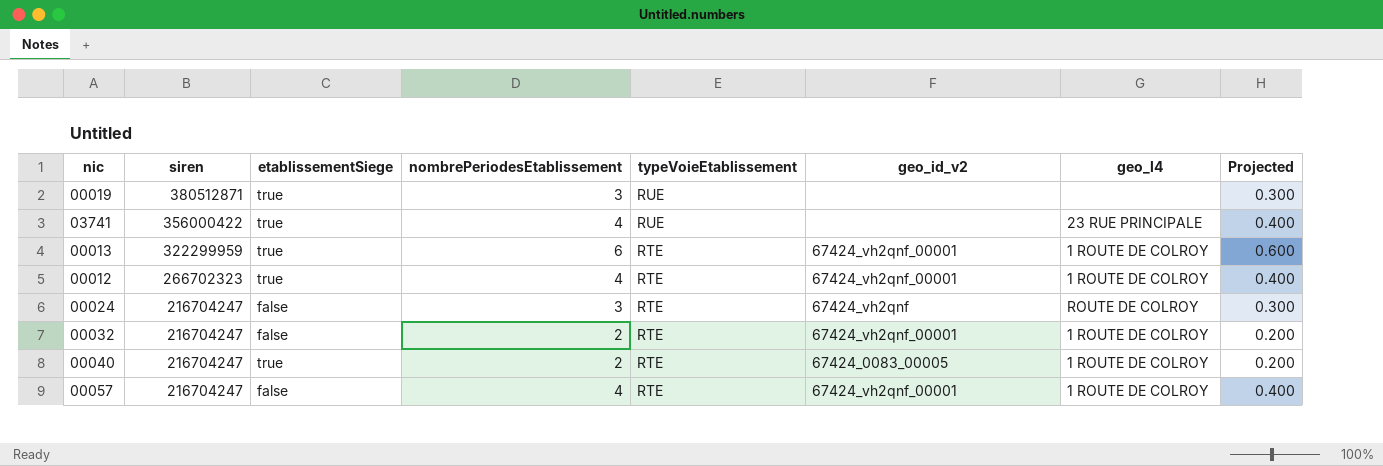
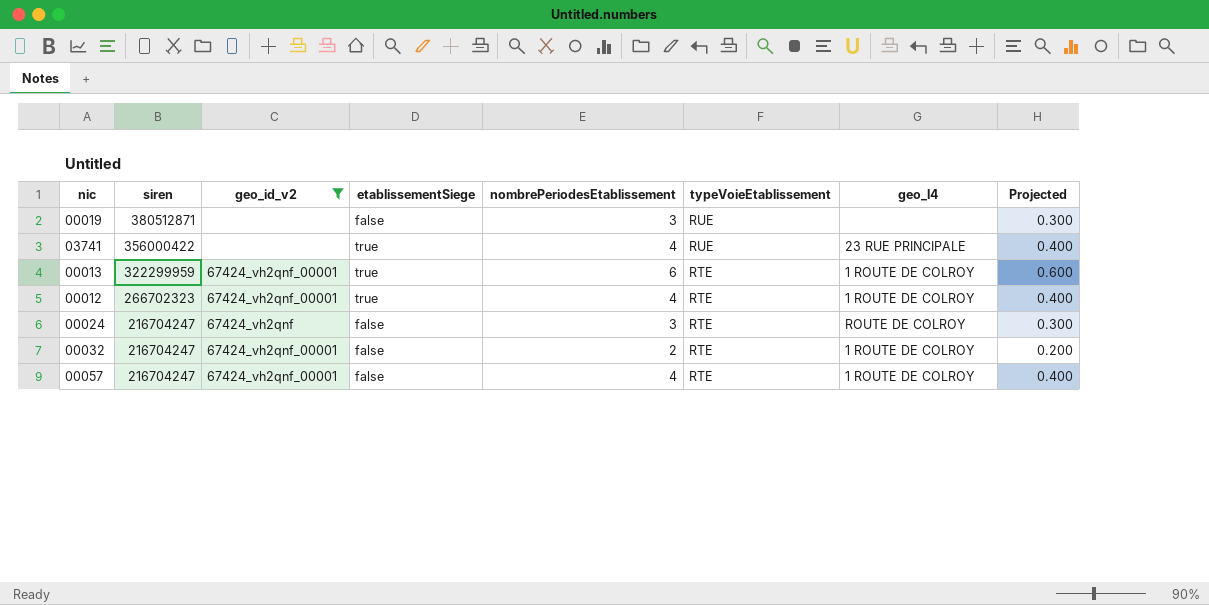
filter: none -> geo_id_v2 != 67424_0083_00005
column geo_id_v2 | position: 6 -> 3
00019 | etablissementSiege: true -> false

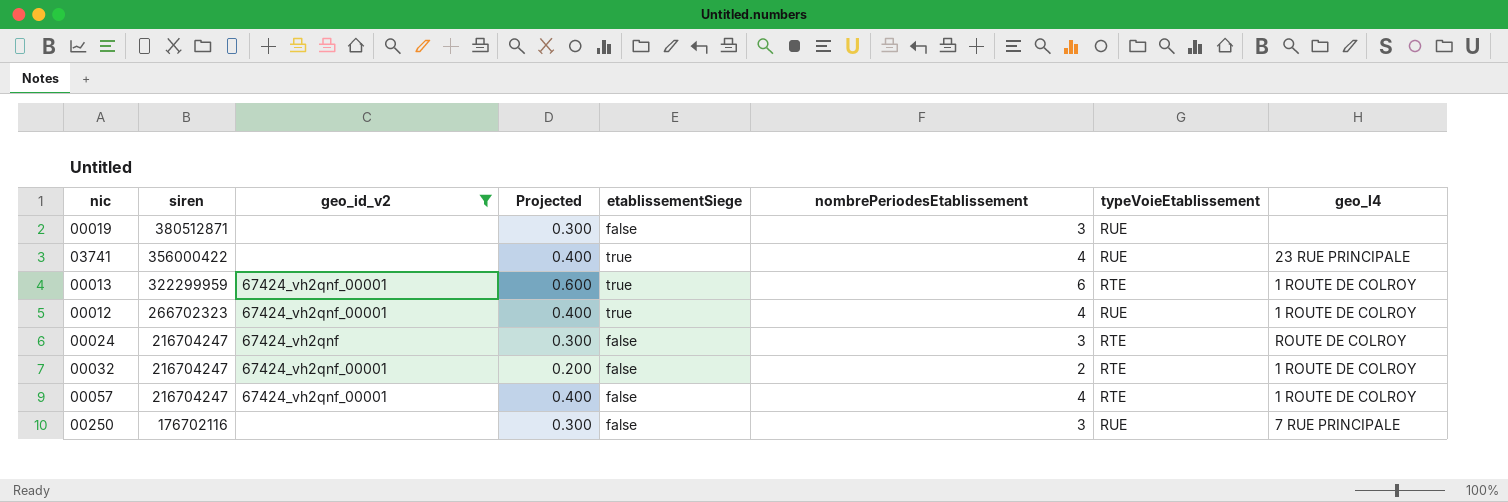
column Projected | position: 8 -> 4
00012 | typeVoieEtablissement: RTE -> RUE
row 00250: none -> 176702116 | none | 0.300 | false | 3 | RUE | 7 RUE PRINCIPALE

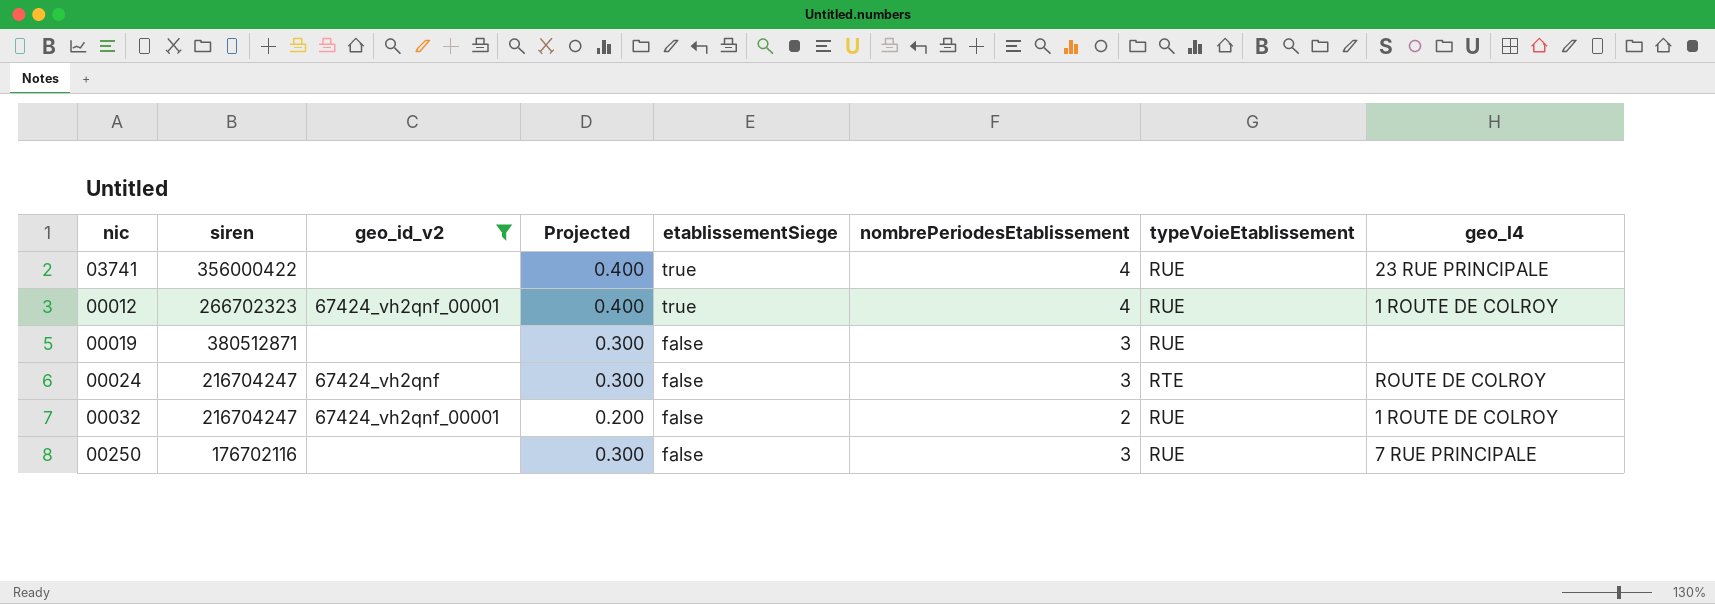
row order: siren descending -> etablissementSiege descending
row 00013: 322299959 | 67424_vh2qnf_00001 | 0.600 | true | 6 | RTE | 1 ROUTE DE COLROY -> none
row 00057: 216704247 | 67424_vh2qnf_00001 | 0.400 | false | 4 | RTE | 1 ROUTE DE COLROY -> none
00032 | typeVoieEtablissement: RTE -> RUE

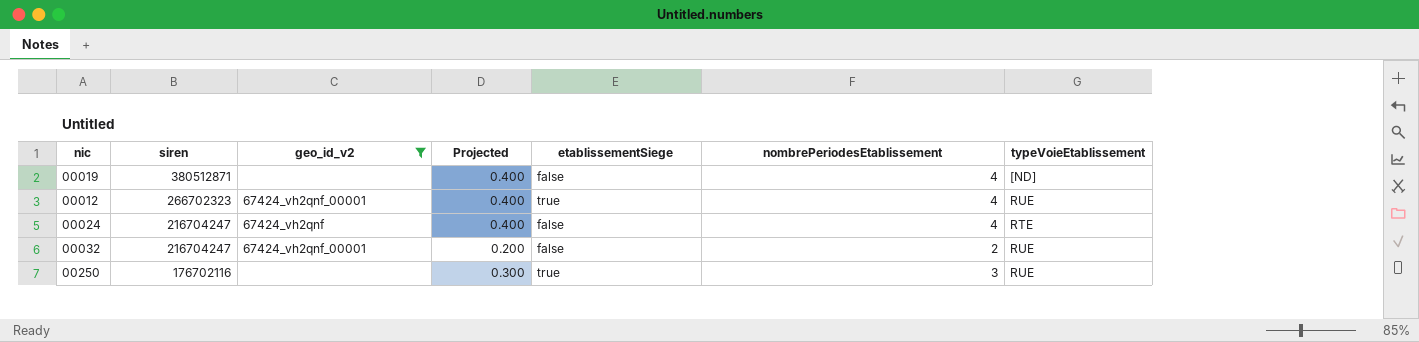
row order: etablissementSiege descending -> siren descending
column geo_l4 | position: 8 -> none
row 03741: 356000422 | none | 0.400 | true | 4 | RUE | 23 RUE PRINCIPALE -> none
00019 | Projected: 0.300 -> 0.400
00019 | nombrePeriodesEtablissement: 3 -> 4
00019 | typeVoieEtablissement: RUE -> [ND]
00024 | Projected: 0.300 -> 0.400
00024 | nombrePeriodesEtablissement: 3 -> 4
00250 | etablissementSiege: false -> true

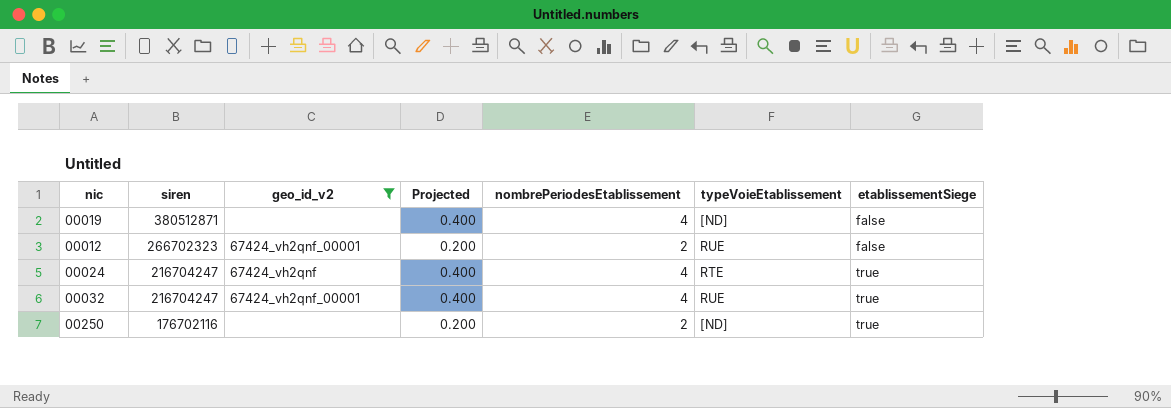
column etablissementSiege | position: 5 -> 7
00012 | Projected: 0.400 -> 0.200
00012 | nombrePeriodesEtablissement: 4 -> 2
00012 | etablissementSiege: true -> false
00024 | etablissementSiege: false -> true
00032 | Projected: 0.200 -> 0.400
00032 | nombrePeriodesEtablissement: 2 -> 4
00032 | etablissementSiege: false -> true
00250 | Projected: 0.300 -> 0.200
00250 | nombrePeriodesEtablissement: 3 -> 2
00250 | typeVoieEtablissement: RUE -> [ND]

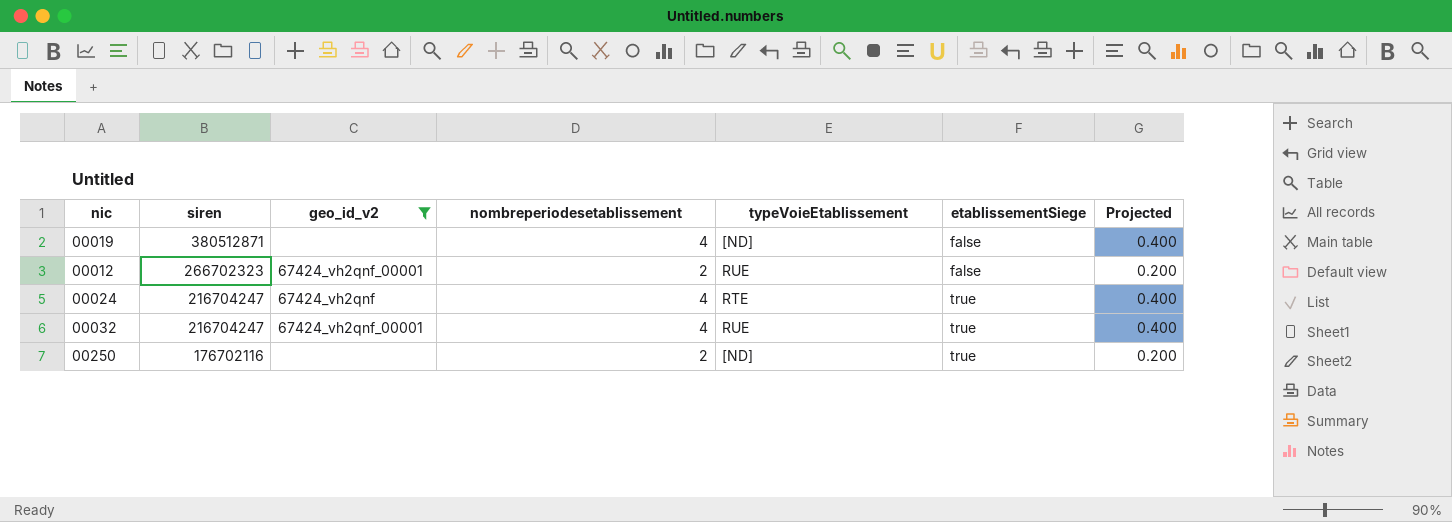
column name: nombrePeriodesEtablissement -> nombreperiodesetablissement
column Projected | position: 4 -> 7

